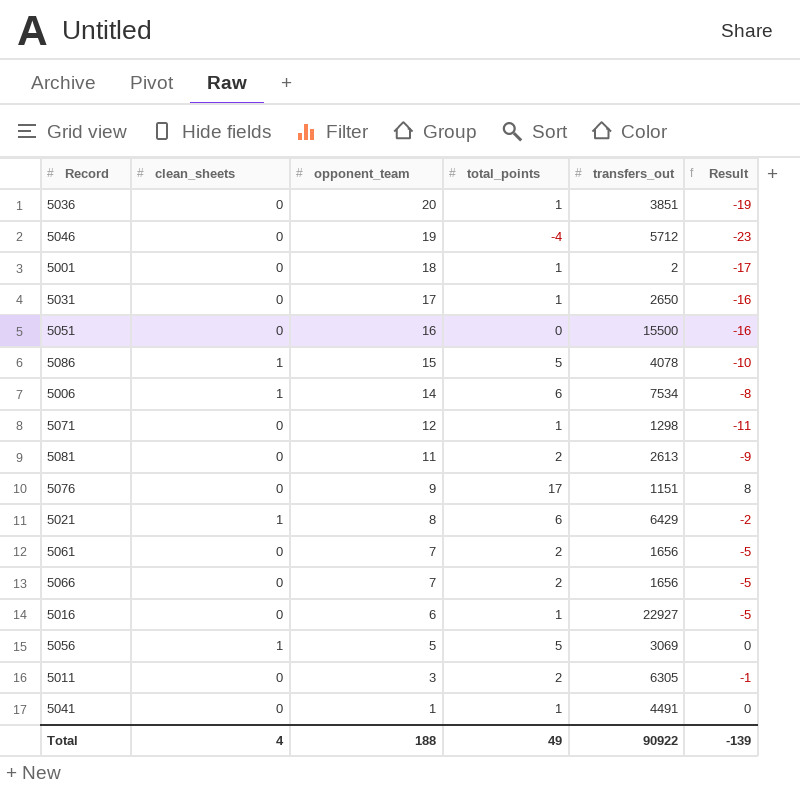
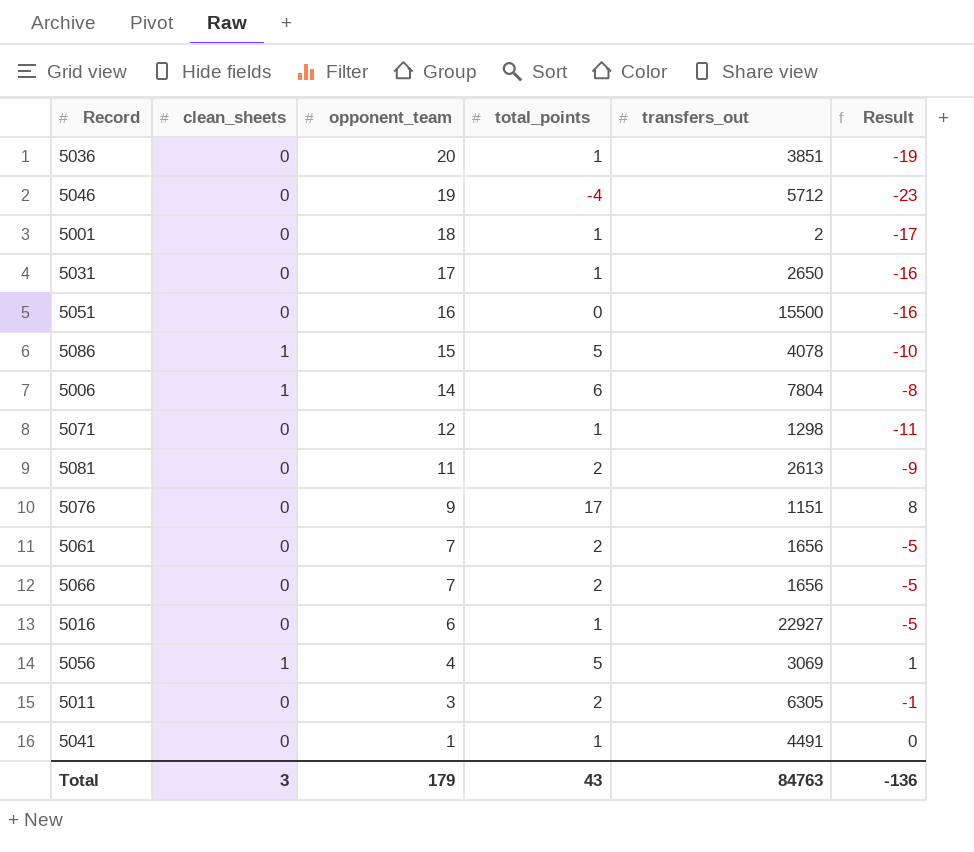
row 5021: 1 | 8 | 6 | 6429 | -2 -> none
5006 | transfers_out: 7534 -> 7804
5056 | opponent_team: 5 -> 4
5056 | Result: 0 -> 1
Total | clean_sheets: 4 -> 3
Total | opponent_team: 188 -> 179
Total | total_points: 49 -> 43
Total | transfers_out: 90922 -> 84763
Total | Result: -139 -> -136

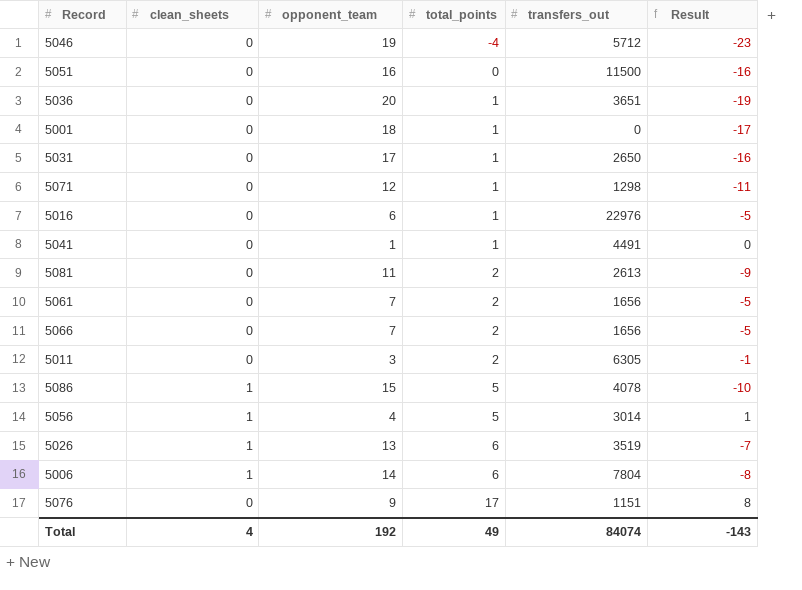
row order: opponent_team descending -> total_points ascending
5051 | transfers_out: 15500 -> 11500
5036 | transfers_out: 3851 -> 3651
5001 | transfers_out: 2 -> 0
5016 | transfers_out: 22927 -> 22976
5056 | transfers_out: 3069 -> 3014
row 5026: none -> 1 | 13 | 6 | 3519 | -7
Total | clean_sheets: 3 -> 4
Total | opponent_team: 179 -> 192
Total | total_points: 43 -> 49
Total | transfers_out: 84763 -> 84074
Total | Result: -136 -> -143

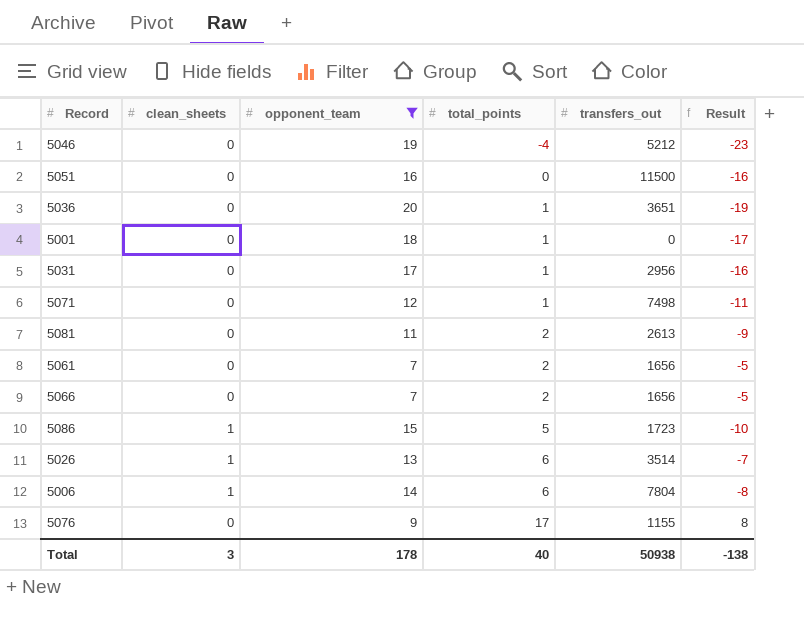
filter: none -> opponent_team >= 7
5046 | transfers_out: 5712 -> 5212
5031 | transfers_out: 2650 -> 2956
5071 | transfers_out: 1298 -> 7498
5086 | transfers_out: 4078 -> 1723
5026 | transfers_out: 3519 -> 3514
5076 | transfers_out: 1151 -> 1155
Total | clean_sheets: 4 -> 3
Total | opponent_team: 192 -> 178
Total | total_points: 49 -> 40
Total | transfers_out: 84074 -> 50938
Total | Result: -143 -> -138

